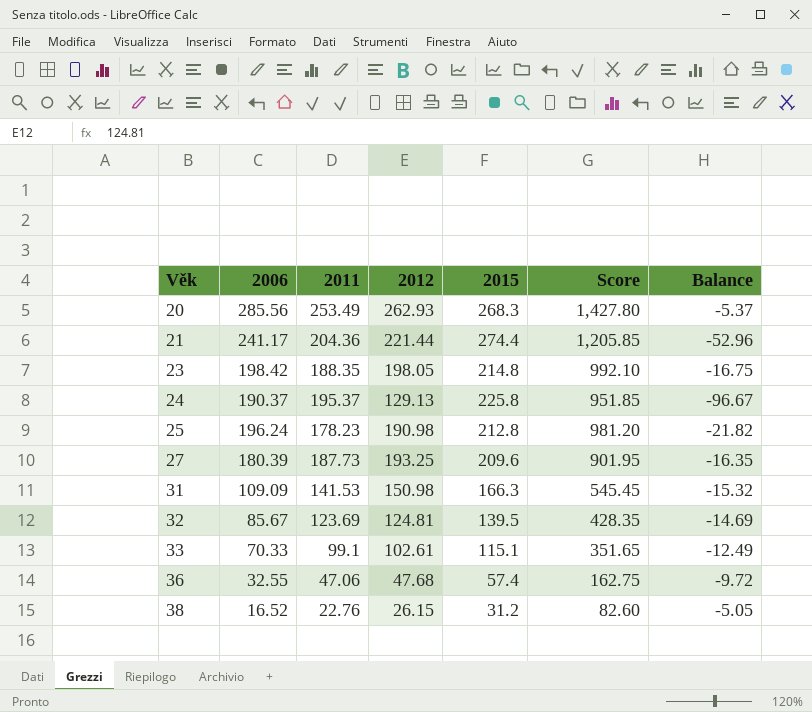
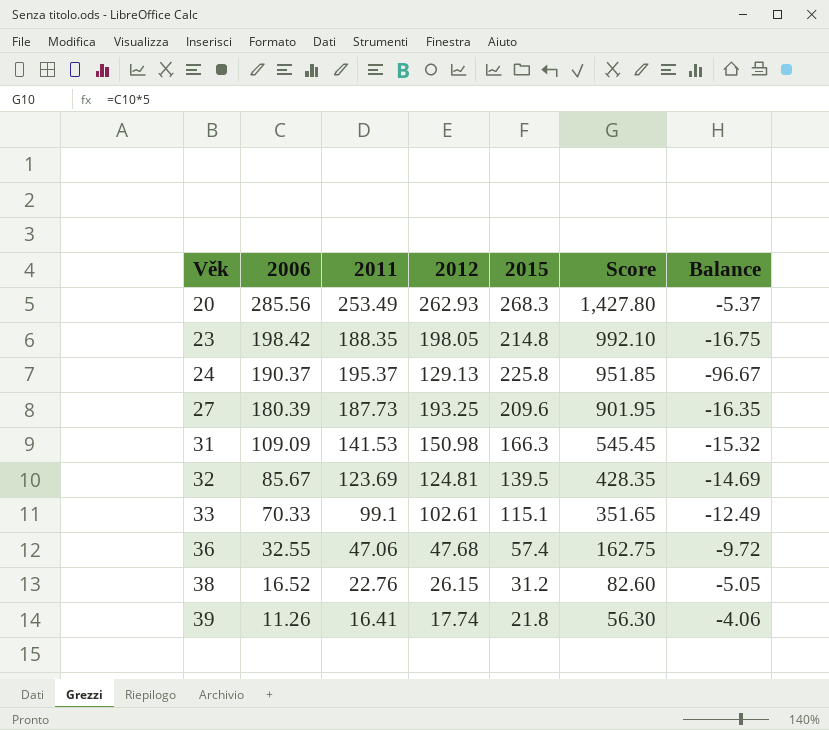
row 21: 241.17 | 204.36 | 221.44 | 274.4 | 1,205.85 | -52.96 -> none
row 25: 196.24 | 178.23 | 190.98 | 212.8 | 981.20 | -21.82 -> none
row 39: none -> 11.26 | 16.41 | 17.74 | 21.8 | 56.30 | -4.06

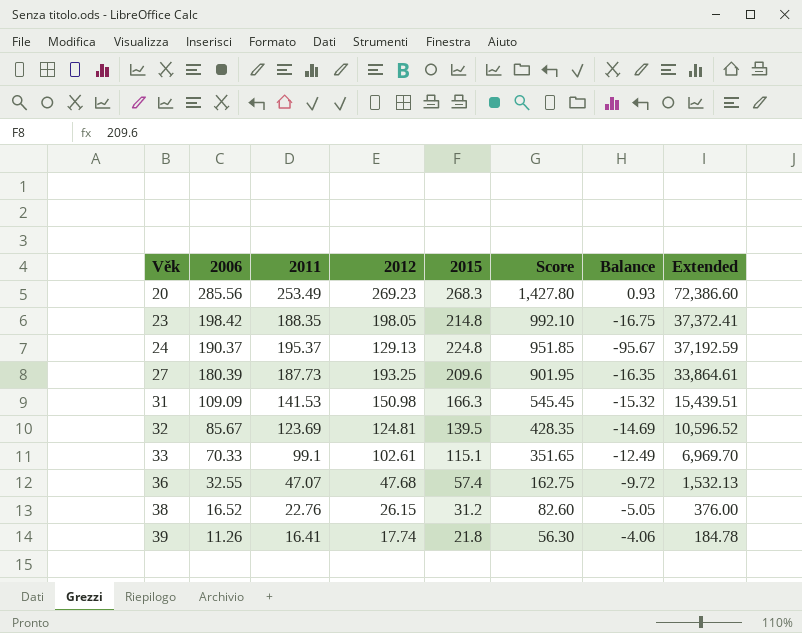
column Extended | formula: none -> [2006] * [2011]
20 | 2012: 262.93 -> 269.23
20 | Balance: -5.37 -> 0.93
24 | 2015: 225.8 -> 224.8
24 | Balance: -96.67 -> -95.67
36 | 2011: 47.06 -> 47.07

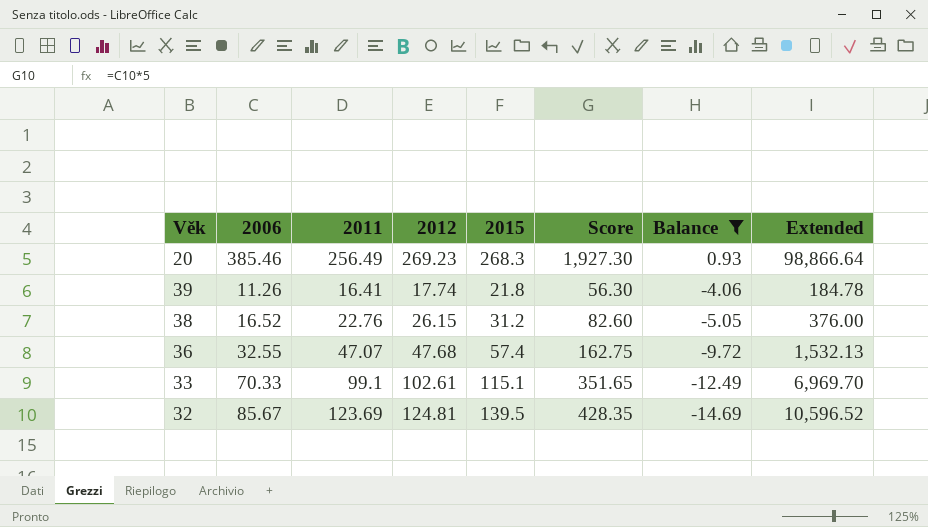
filter: none -> Balance >= -14.69
row order: Věk ascending -> Balance descending
20 | 2006: 285.56 -> 385.46
20 | 2011: 253.49 -> 256.49
20 | Score: 1,427.80 -> 1,927.30
20 | Extended: 72,386.60 -> 98,866.64

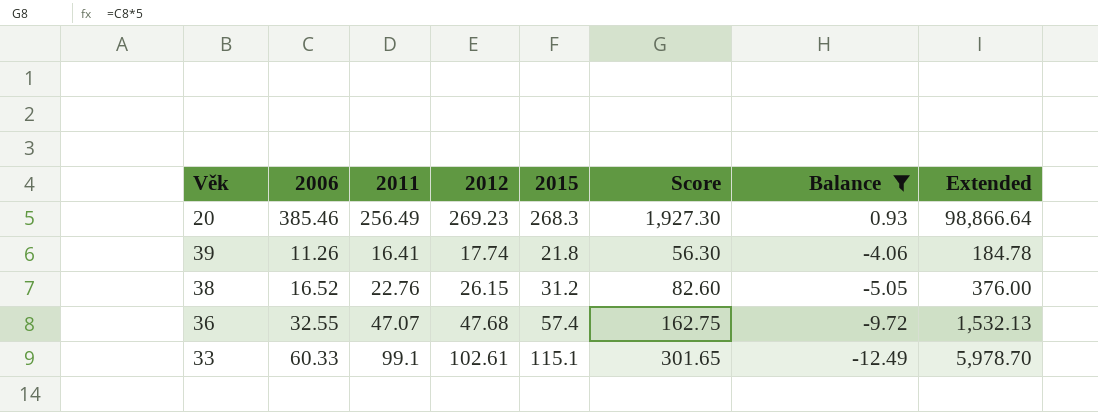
row 32: 85.67 | 123.69 | 124.81 | 139.5 | 428.35 | -14.69 | 10,596.52 -> none
33 | 2006: 70.33 -> 60.33
33 | Score: 351.65 -> 301.65
33 | Extended: 6,969.70 -> 5,978.70

